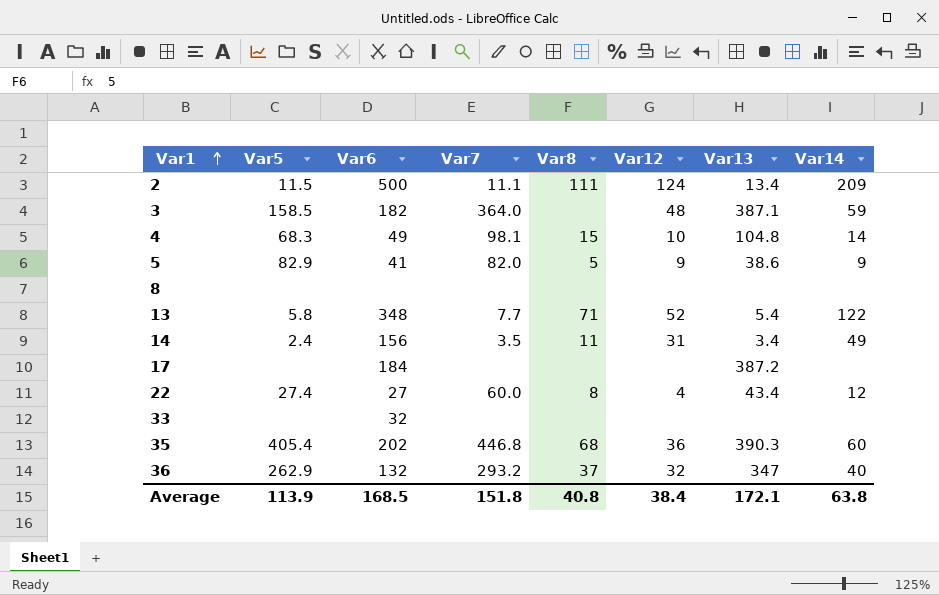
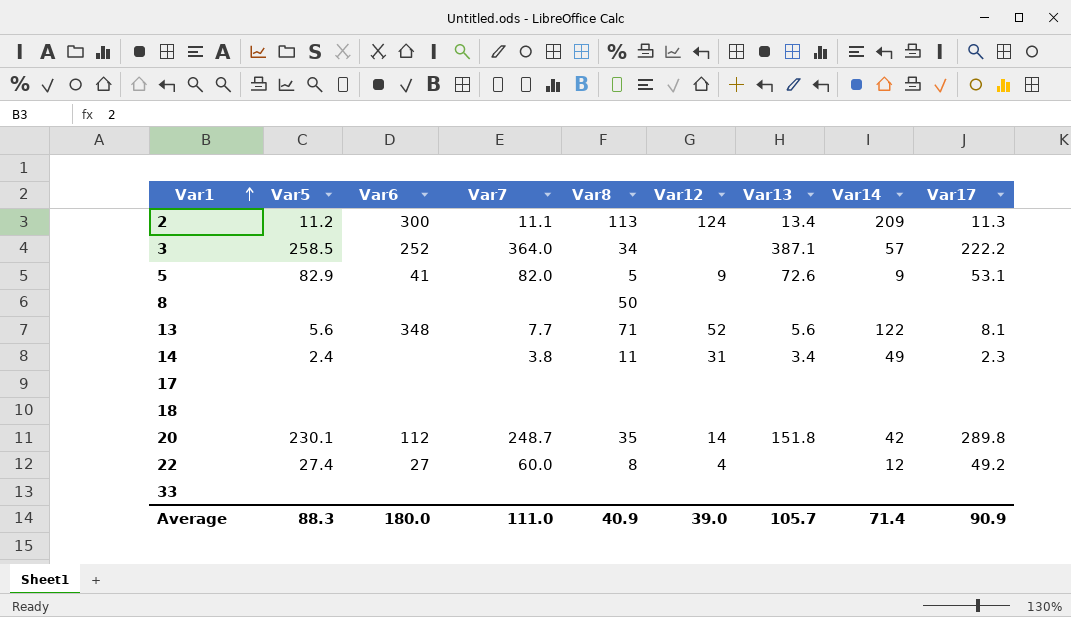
column Var17 | position: none -> 9
row 4: 68.3 | 49 | 98.1 | 15 | 10 | 104.8 | 14 -> none
row 35: 405.4 | 202 | 446.8 | 68 | 36 | 390.3 | 60 -> none
row 36: 262.9 | 132 | 293.2 | 37 | 32 | 347 | 40 -> none
2 | Var5: 11.5 -> 11.2
2 | Var6: 500 -> 300
2 | Var8: 111 -> 113
3 | Var5: 158.5 -> 258.5
3 | Var6: 182 -> 252
3 | Var8: none -> 34
3 | Var12: 48 -> none
3 | Var14: 59 -> 57
5 | Var13: 38.6 -> 72.6
8 | Var8: none -> 50
13 | Var5: 5.8 -> 5.6
13 | Var13: 5.4 -> 5.6
14 | Var6: 156 -> none
14 | Var7: 3.5 -> 3.8
17 | Var6: 184 -> none
17 | Var13: 387.2 -> none
row 18: none -> none | none | none | none | none | none | none | none
row 20: none -> 230.1 | 112 | 248.7 | 35 | 14 | 151.8 | 42 | 289.8
22 | Var13: 43.4 -> none
33 | Var6: 32 -> none
Average | Var5: 113.9 -> 88.3
Average | Var6: 168.5 -> 180.0
Average | Var7: 151.8 -> 111.0
Average | Var8: 40.8 -> 40.9
Average | Var12: 38.4 -> 39.0
Average | Var13: 172.1 -> 105.7
Average | Var14: 63.8 -> 71.4

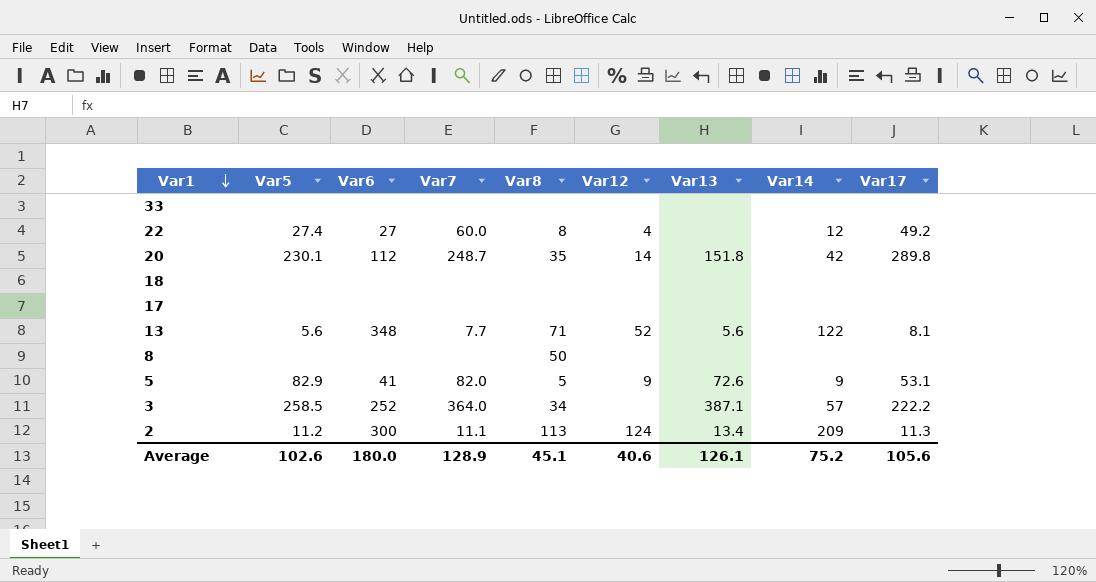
row order: Var1 ascending -> Var1 descending
row 14: 2.4 | none | 3.8 | 11 | 31 | 3.4 | 49 | 2.3 -> none
Average | Var5: 88.3 -> 102.6
Average | Var7: 111.0 -> 128.9
Average | Var8: 40.9 -> 45.1
Average | Var12: 39.0 -> 40.6
Average | Var13: 105.7 -> 126.1
Average | Var14: 71.4 -> 75.2
Average | Var17: 90.9 -> 105.6

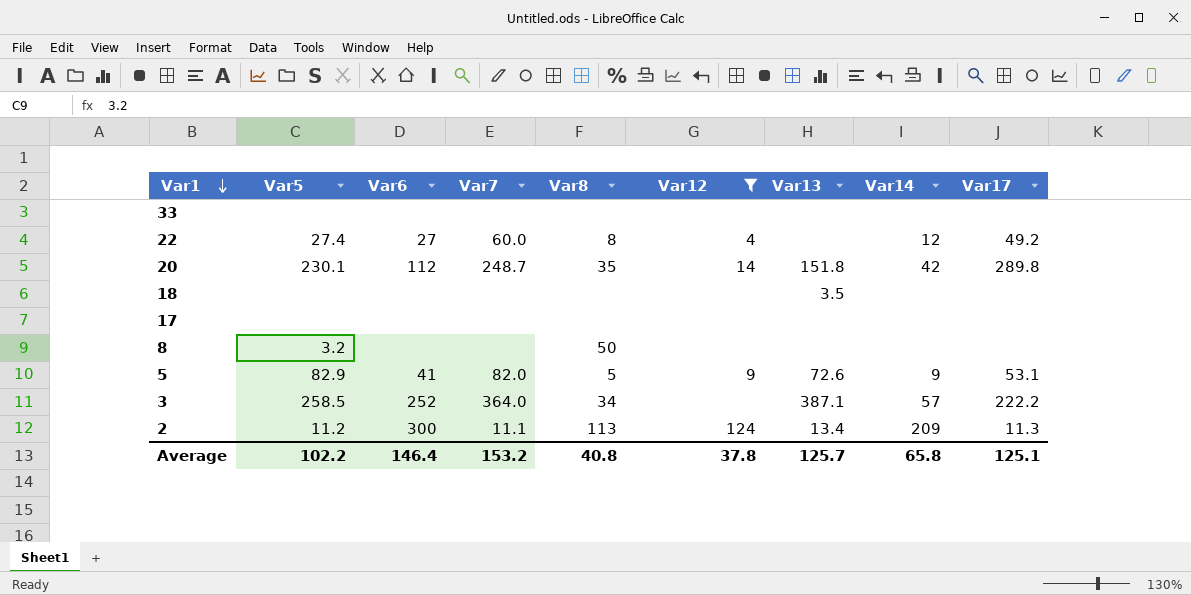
filter: none -> Var12 != 52
18 | Var13: none -> 3.5
8 | Var5: none -> 3.2
Average | Var5: 102.6 -> 102.2
Average | Var6: 180.0 -> 146.4
Average | Var7: 128.9 -> 153.2
Average | Var8: 45.1 -> 40.8
Average | Var12: 40.6 -> 37.8
Average | Var13: 126.1 -> 125.7
Average | Var14: 75.2 -> 65.8
Average | Var17: 105.6 -> 125.1

